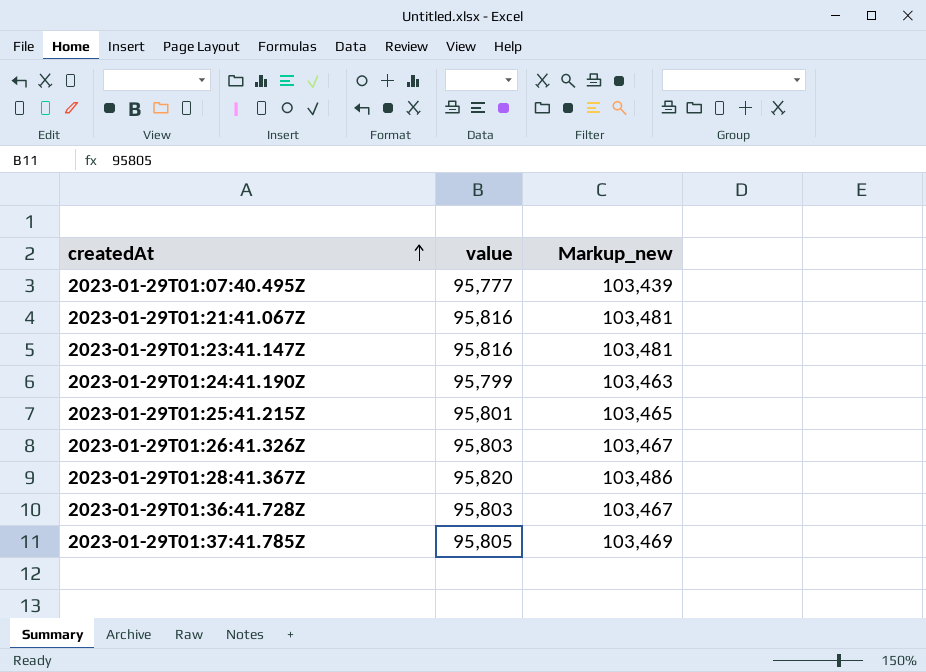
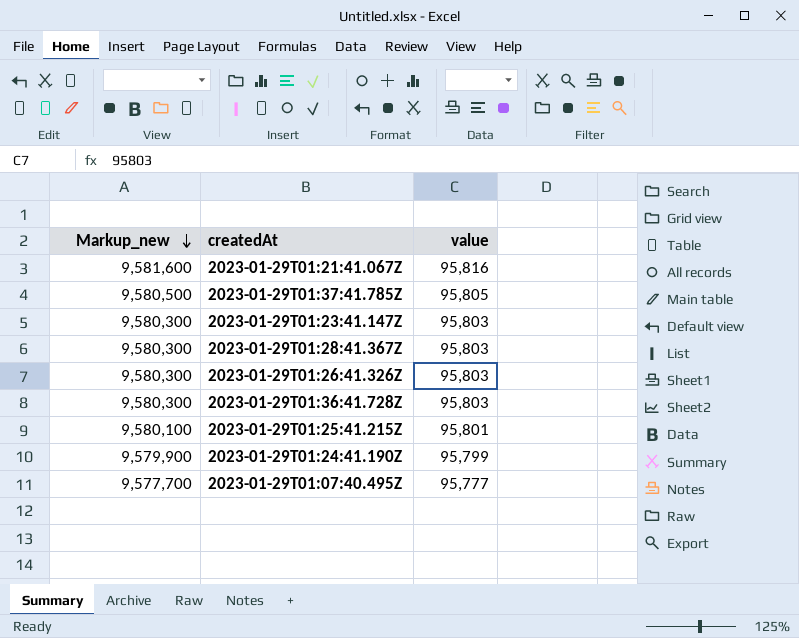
row order: createdAt ascending -> Markup_new descending
column Markup_new | formula: [value] * 1.08 -> [value] * 100
column Markup_new | position: 3 -> 1
2023-01-29T01:23:41.147Z | value: 95,816 -> 95,803
2023-01-29T01:28:41.367Z | value: 95,820 -> 95,803

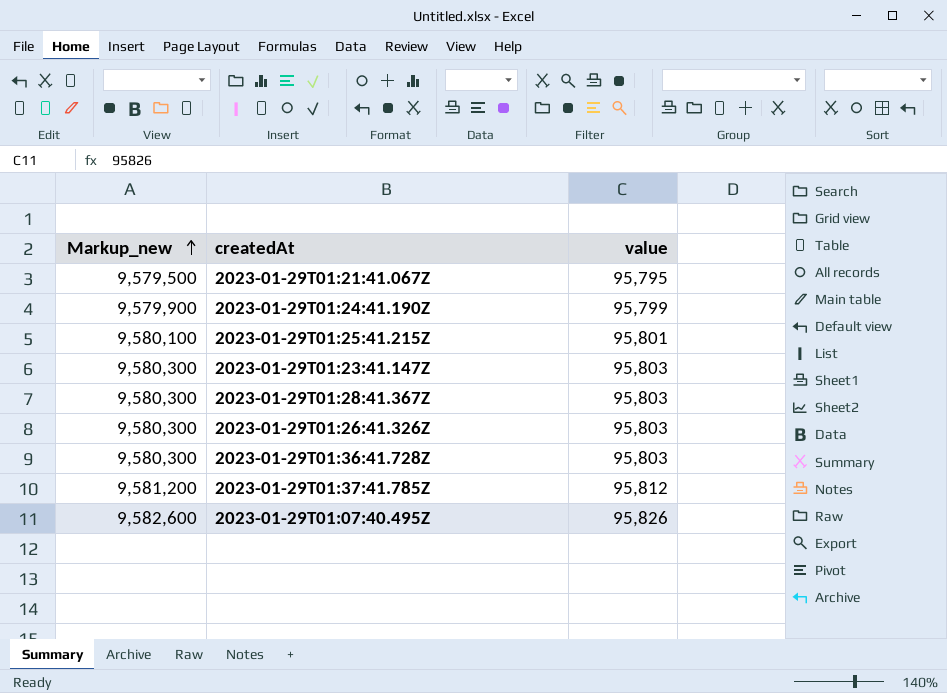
row order: Markup_new descending -> Markup_new ascending
2023-01-29T01:21:41.067Z | Markup_new: 9,581,600 -> 9,579,500
2023-01-29T01:21:41.067Z | value: 95,816 -> 95,795
2023-01-29T01:37:41.785Z | Markup_new: 9,580,500 -> 9,581,200
2023-01-29T01:37:41.785Z | value: 95,805 -> 95,812
2023-01-29T01:07:40.495Z | Markup_new: 9,577,700 -> 9,582,600
2023-01-29T01:07:40.495Z | value: 95,777 -> 95,826

